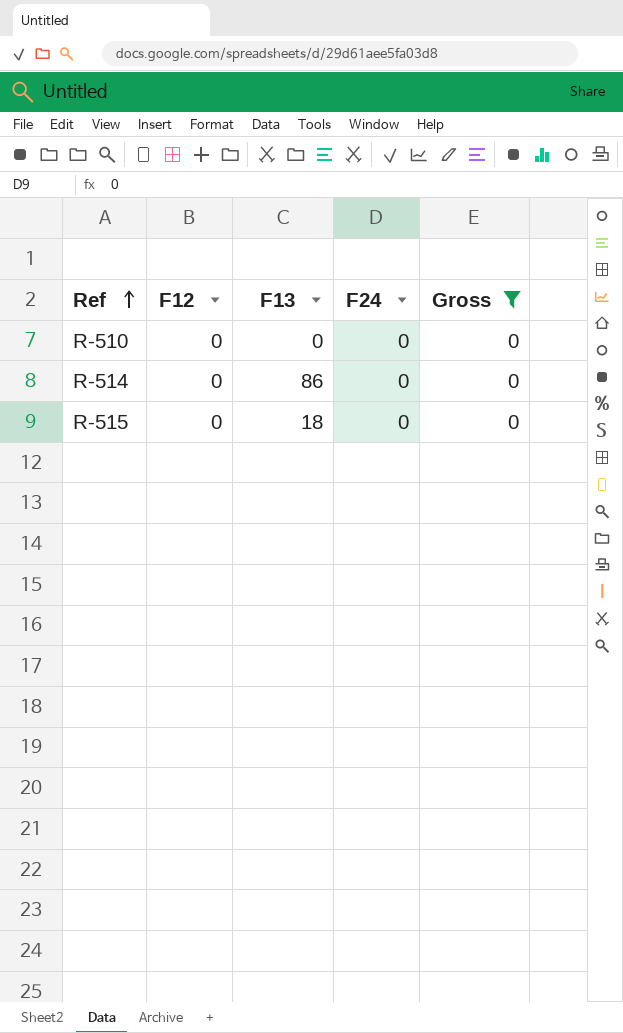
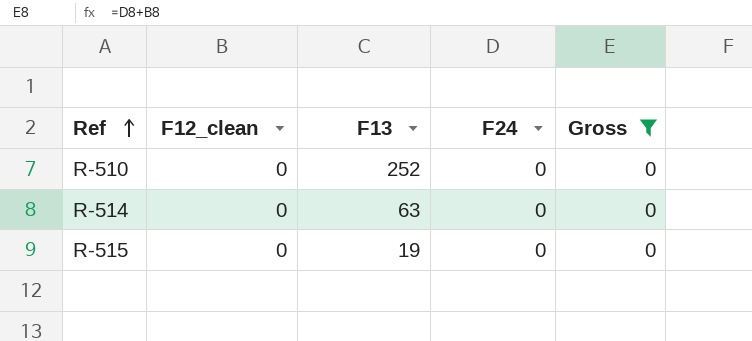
column name: F12 -> F12_clean
R-510 | F13: 0 -> 252
R-514 | F13: 86 -> 63
R-515 | F13: 18 -> 19

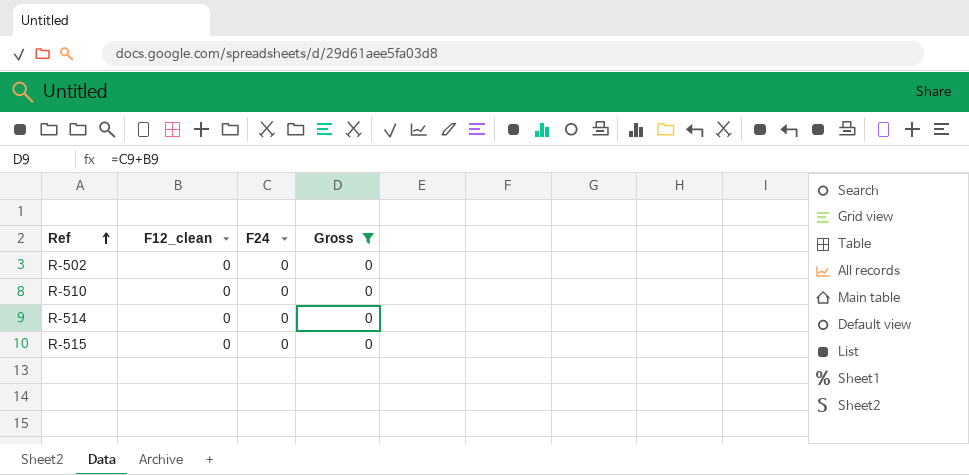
column F13 | position: 3 -> none
row R-502: none -> 0 | 0 | 0

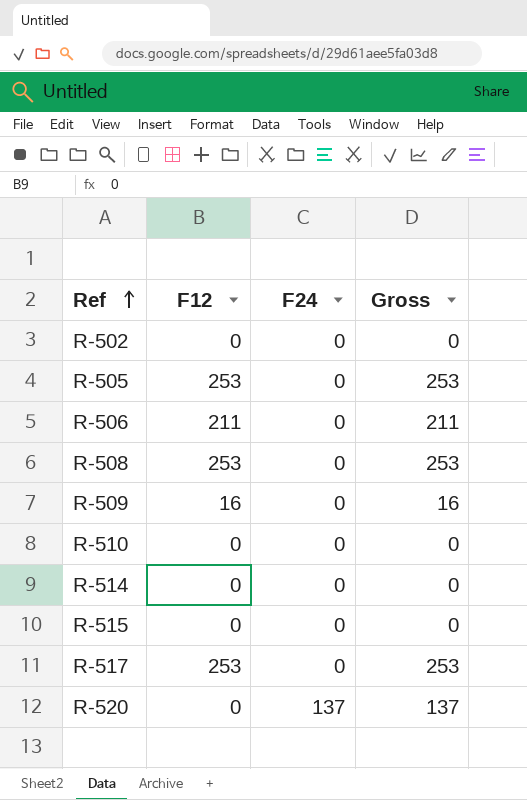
filter: Gross = 0 -> none
column name: F12_clean -> F12

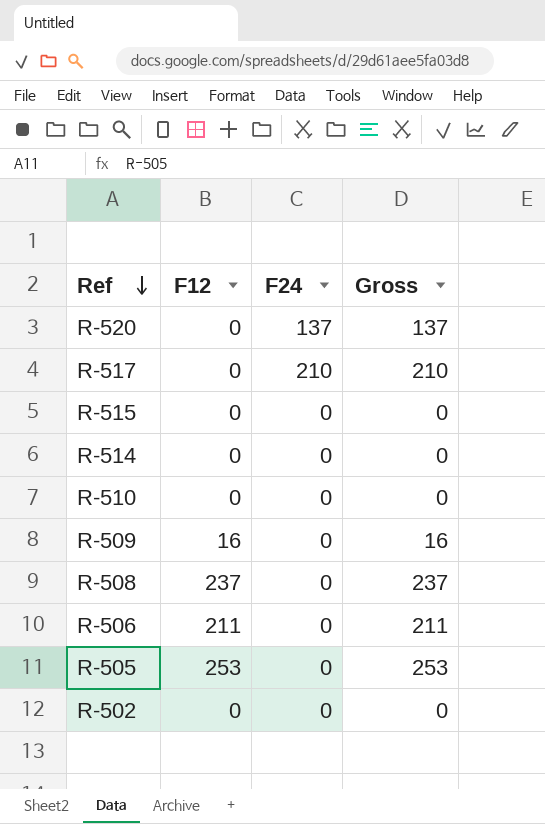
row order: Ref ascending -> Ref descending
R-517 | F12: 253 -> 0
R-517 | F24: 0 -> 210
R-517 | Gross: 253 -> 210
R-508 | F12: 253 -> 237
R-508 | Gross: 253 -> 237

